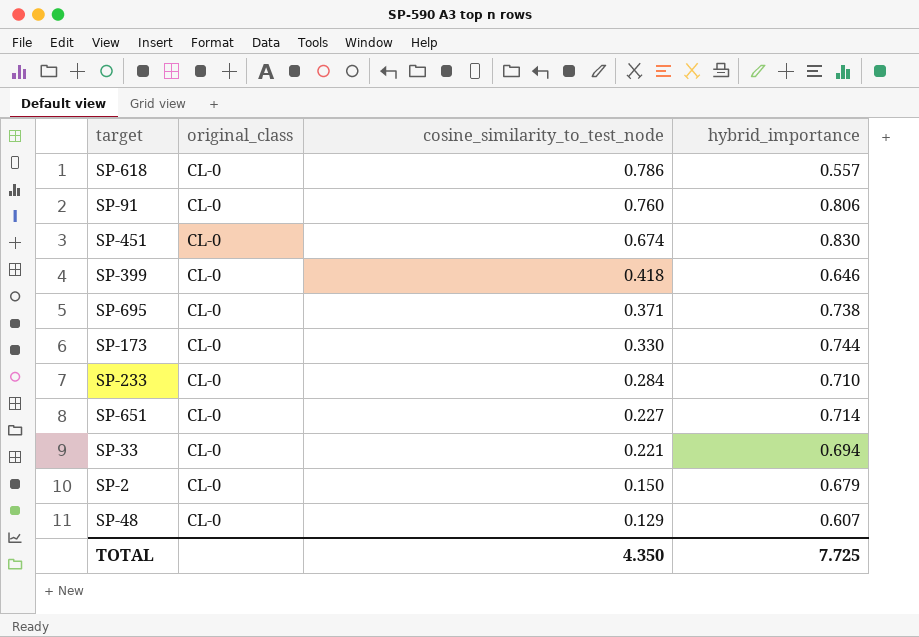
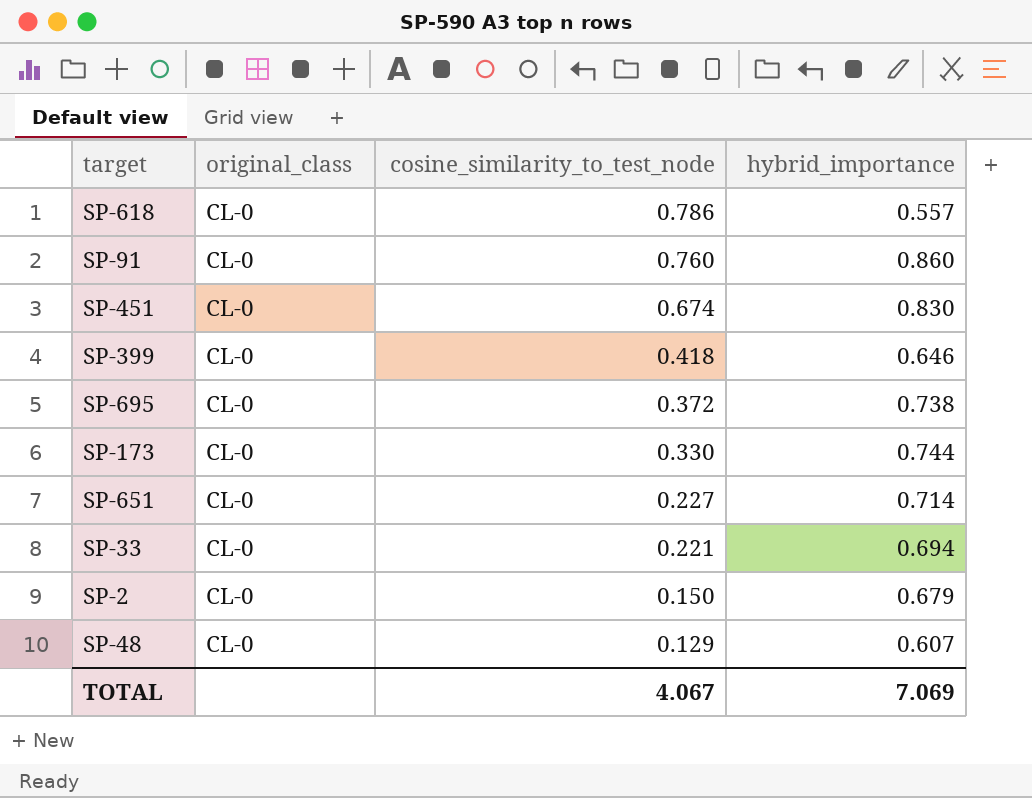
row SP-233: CL-0 | 0.284 | 0.710 -> none
SP-91 | hybrid_importance: 0.806 -> 0.860
SP-695 | cosine_similarity_to_test_node: 0.371 -> 0.372
TOTAL | cosine_similarity_to_test_node: 4.350 -> 4.067
TOTAL | hybrid_importance: 7.725 -> 7.069

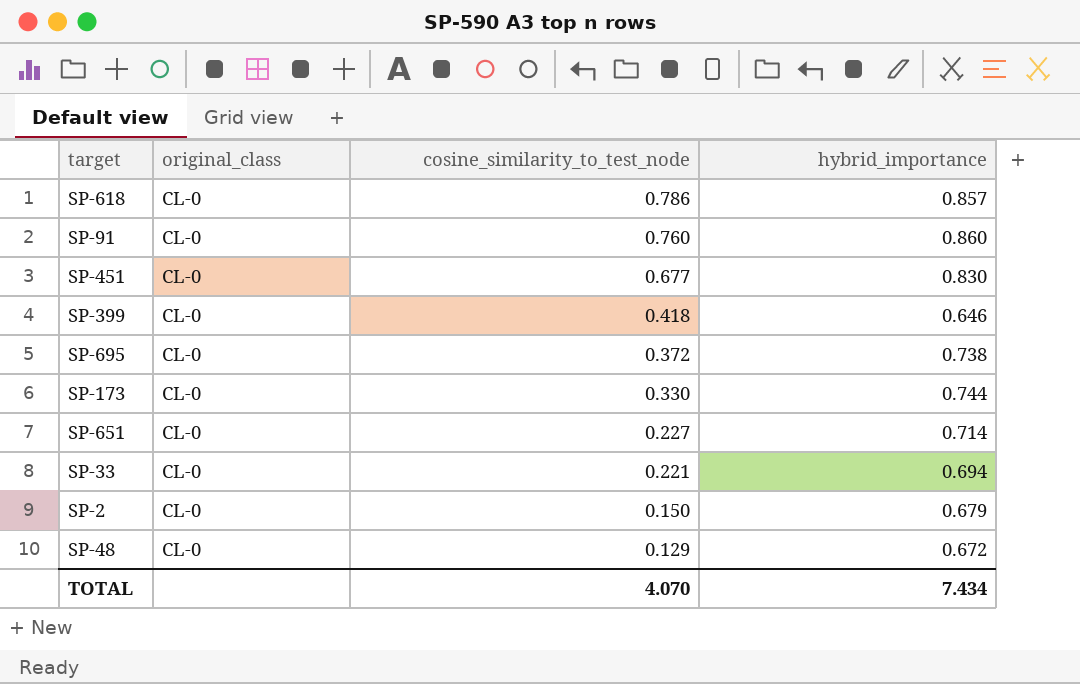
SP-618 | hybrid_importance: 0.557 -> 0.857
SP-451 | cosine_similarity_to_test_node: 0.674 -> 0.677
SP-48 | hybrid_importance: 0.607 -> 0.672
TOTAL | cosine_similarity_to_test_node: 4.067 -> 4.070
TOTAL | hybrid_importance: 7.069 -> 7.434

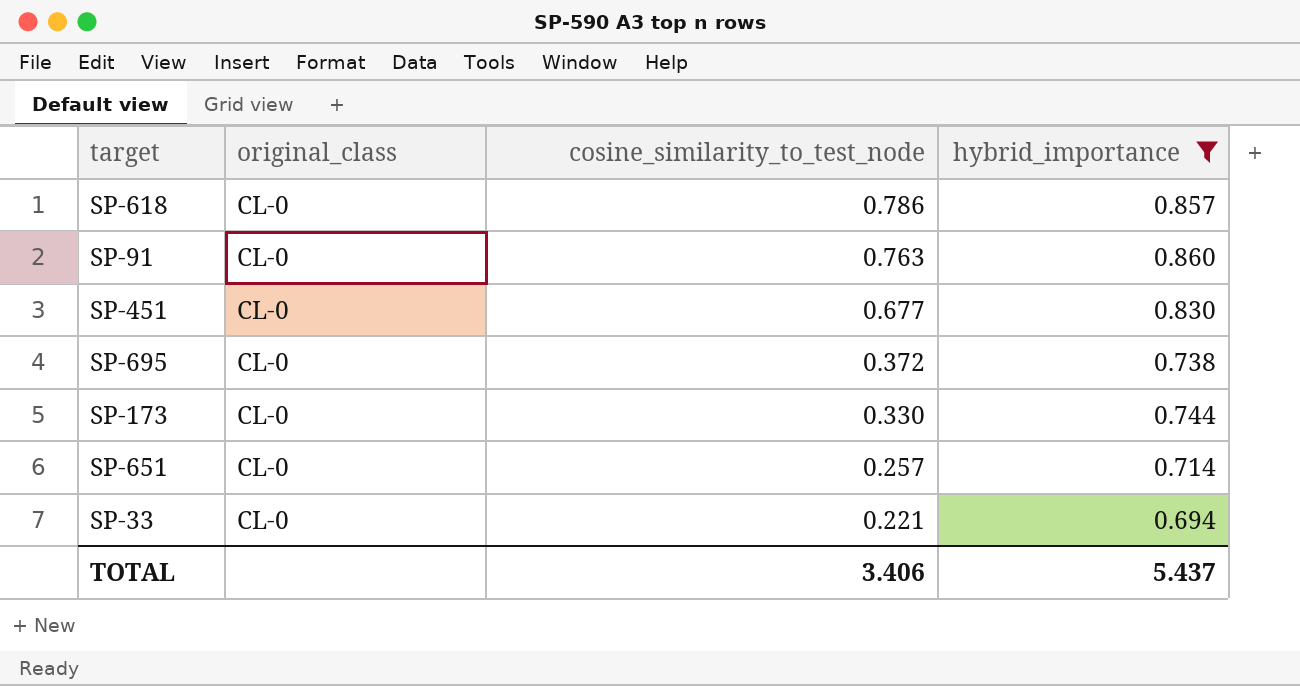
filter: none -> hybrid_importance >= 0.694
SP-91 | cosine_similarity_to_test_node: 0.760 -> 0.763
SP-651 | cosine_similarity_to_test_node: 0.227 -> 0.257
TOTAL | cosine_similarity_to_test_node: 4.070 -> 3.406
TOTAL | hybrid_importance: 7.434 -> 5.437

